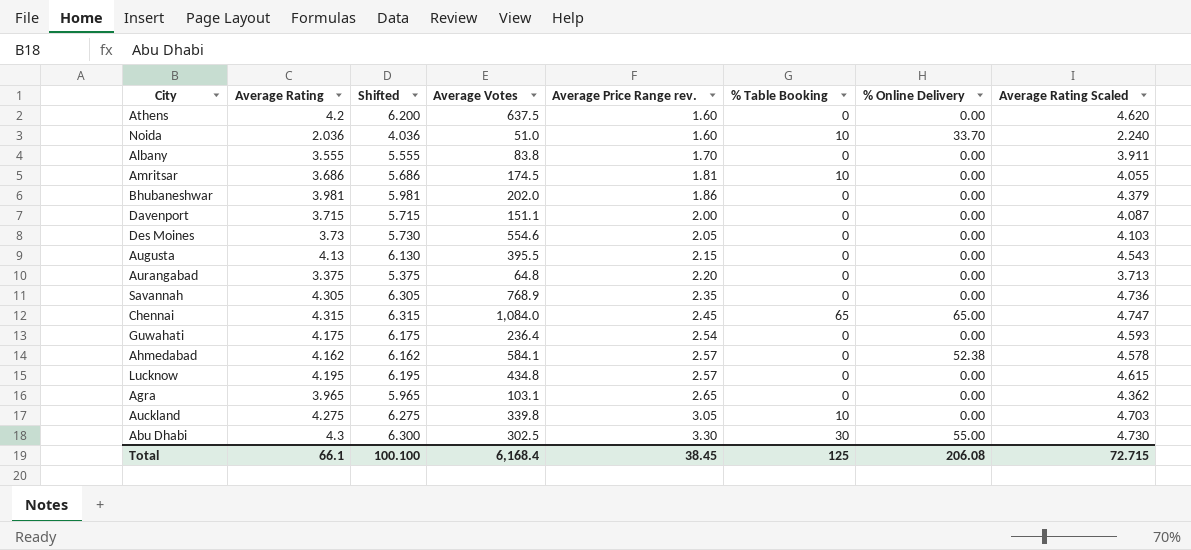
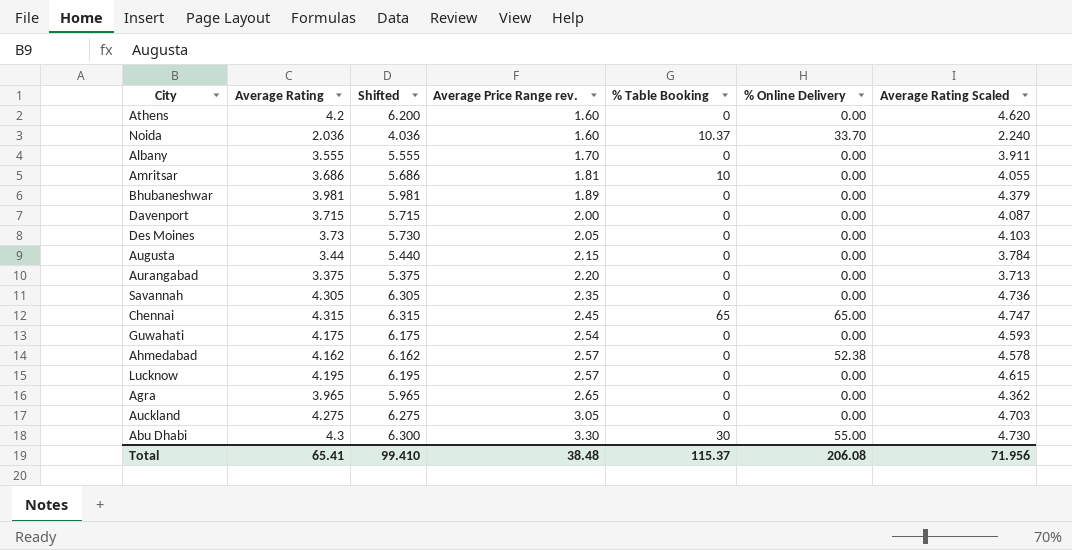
column Average Votes | position: 4 -> none
Noida | % Table Booking: 10 -> 10.37
Bhubaneshwar | Average Price Range rev.: 1.86 -> 1.89
Augusta | Average Rating: 4.13 -> 3.44
Augusta | Shifted: 6.130 -> 5.440
Augusta | Average Rating Scaled: 4.543 -> 3.784
Auckland | % Table Booking: 10 -> 0
Total | Average Rating: 66.1 -> 65.41
Total | Shifted: 100.100 -> 99.410
Total | Average Price Range rev.: 38.45 -> 38.48
Total | % Table Booking: 125 -> 115.37
Total | Average Rating Scaled: 72.715 -> 71.956

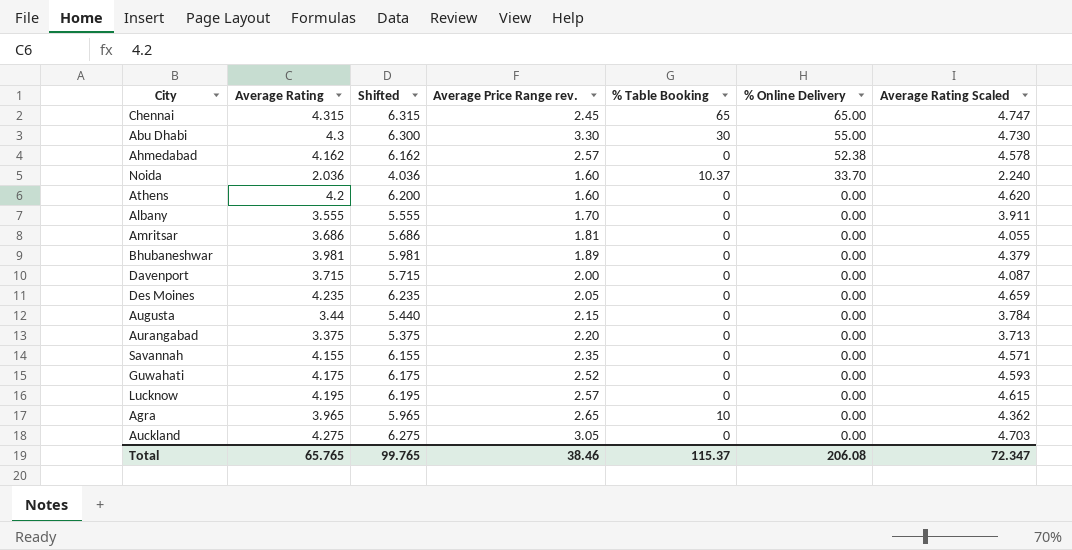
row order: Average Price Range rev. ascending -> % Online Delivery descending
Amritsar | % Table Booking: 10 -> 0
Des Moines | Average Rating: 3.73 -> 4.235
Des Moines | Shifted: 5.730 -> 6.235
Des Moines | Average Rating Scaled: 4.103 -> 4.659
Savannah | Average Rating: 4.305 -> 4.155
Savannah | Shifted: 6.305 -> 6.155
Savannah | Average Rating Scaled: 4.736 -> 4.571
Guwahati | Average Price Range rev.: 2.54 -> 2.52
Agra | % Table Booking: 0 -> 10
Total | Average Rating: 65.41 -> 65.765
Total | Shifted: 99.410 -> 99.765
Total | Average Price Range rev.: 38.48 -> 38.46
Total | Average Rating Scaled: 71.956 -> 72.347

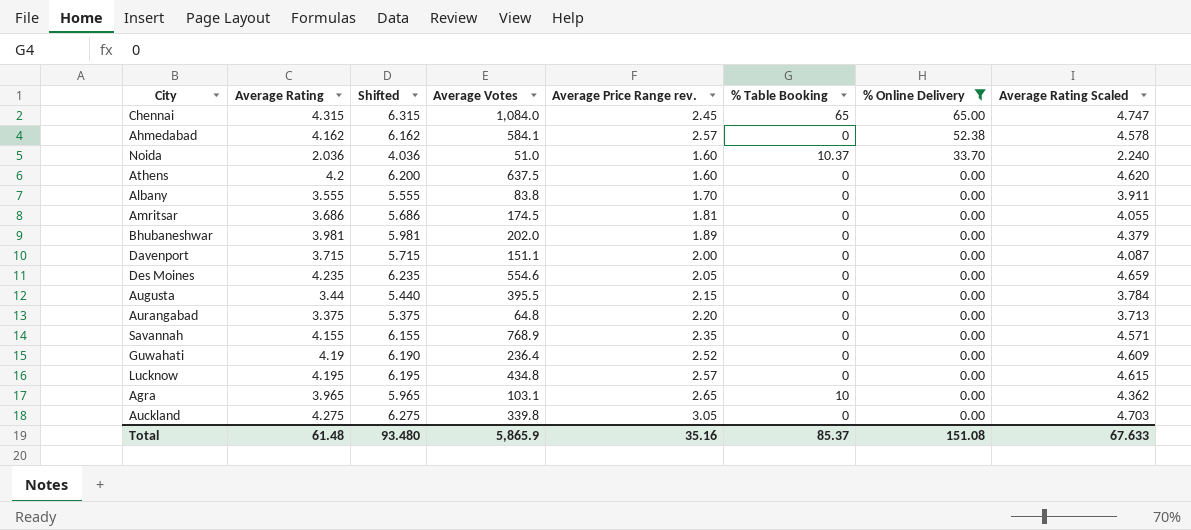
filter: none -> % Online Delivery != 55.00
column Average Votes | position: none -> 4
Guwahati | Average Rating: 4.175 -> 4.19
Guwahati | Shifted: 6.175 -> 6.190
Guwahati | Average Rating Scaled: 4.593 -> 4.609
Total | Average Rating: 65.765 -> 61.48
Total | Shifted: 99.765 -> 93.480
Total | Average Price Range rev.: 38.46 -> 35.16
Total | % Table Booking: 115.37 -> 85.37
Total | % Online Delivery: 206.08 -> 151.08
Total | Average Rating Scaled: 72.347 -> 67.633

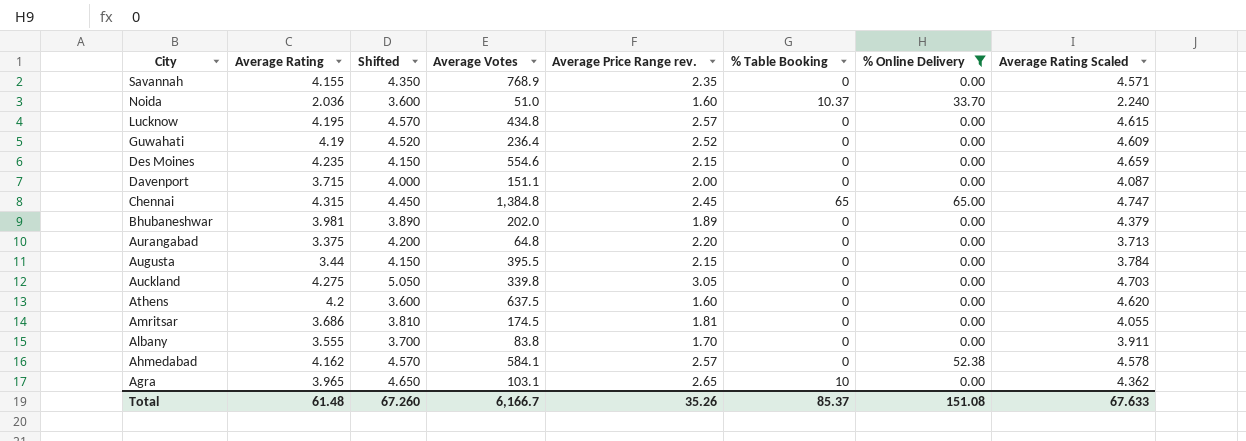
row order: % Online Delivery descending -> City descending
column Shifted | formula: [Average Rating] + 2 -> [Average Price Range rev.] + 2
Des Moines | Average Price Range rev.: 2.05 -> 2.15
Chennai | Average Votes: 1,084.0 -> 1,384.8
Total | Shifted: 93.480 -> 67.260
Total | Average Votes: 5,865.9 -> 6,166.7
Total | Average Price Range rev.: 35.16 -> 35.26

